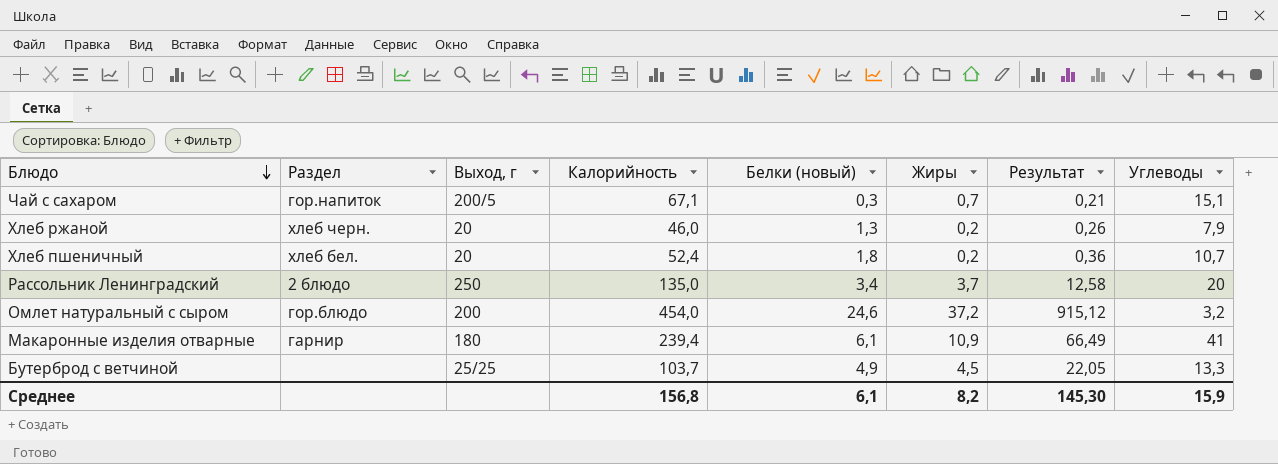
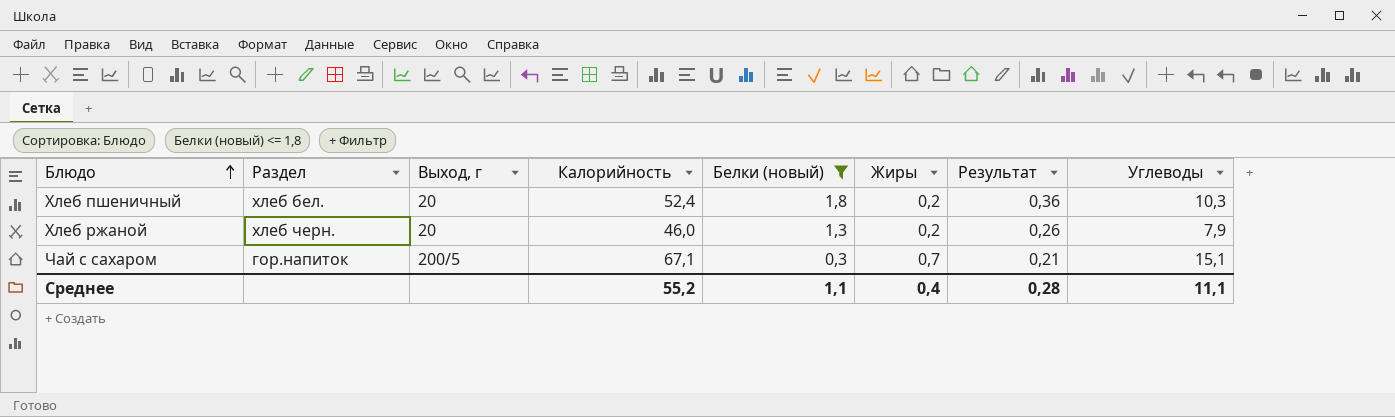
filter: none -> Белки (новый) <= 1,8
row order: Блюдо descending -> Блюдо ascending
Хлеб пшеничный | Углеводы: 10,7 -> 10,3
Среднее | Калорийность: 156,8 -> 55,2
Среднее | Белки (новый): 6,1 -> 1,1
Среднее | Жиры: 8,2 -> 0,4
Среднее | Результат: 145,30 -> 0,28
Среднее | Углеводы: 15,9 -> 11,1

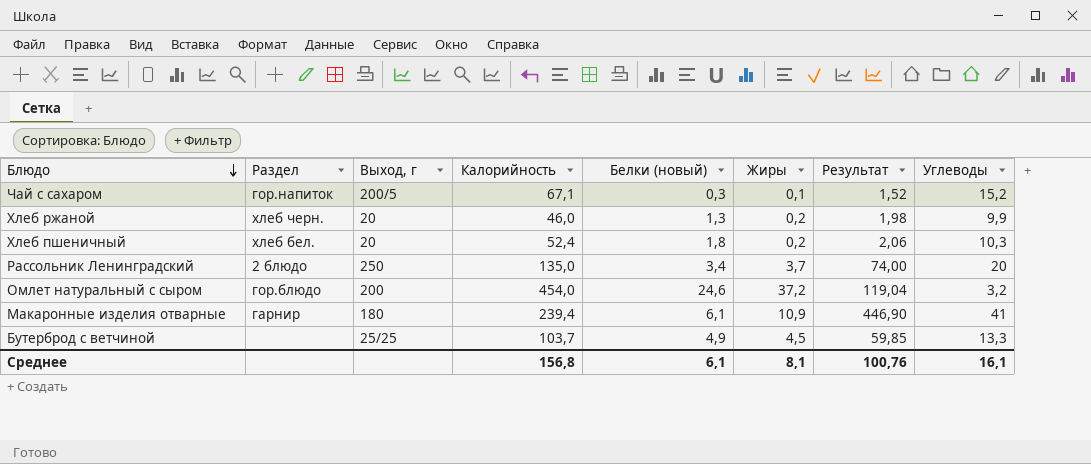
filter: Белки (новый) <= 1,8 -> none
row order: Блюдо ascending -> Блюдо descending
column Результат | formula: [Белки (новый)] * [Жиры] -> [Жиры] * [Углеводы]
Чай с сахаром | Жиры: 0,7 -> 0,1
Чай с сахаром | Углеводы: 15,1 -> 15,2
Хлеб ржаной | Углеводы: 7,9 -> 9,9
Среднее | Калорийность: 55,2 -> 156,8
Среднее | Белки (новый): 1,1 -> 6,1
Среднее | Жиры: 0,4 -> 8,1
Среднее | Результат: 0,28 -> 100,76
Среднее | Углеводы: 11,1 -> 16,1

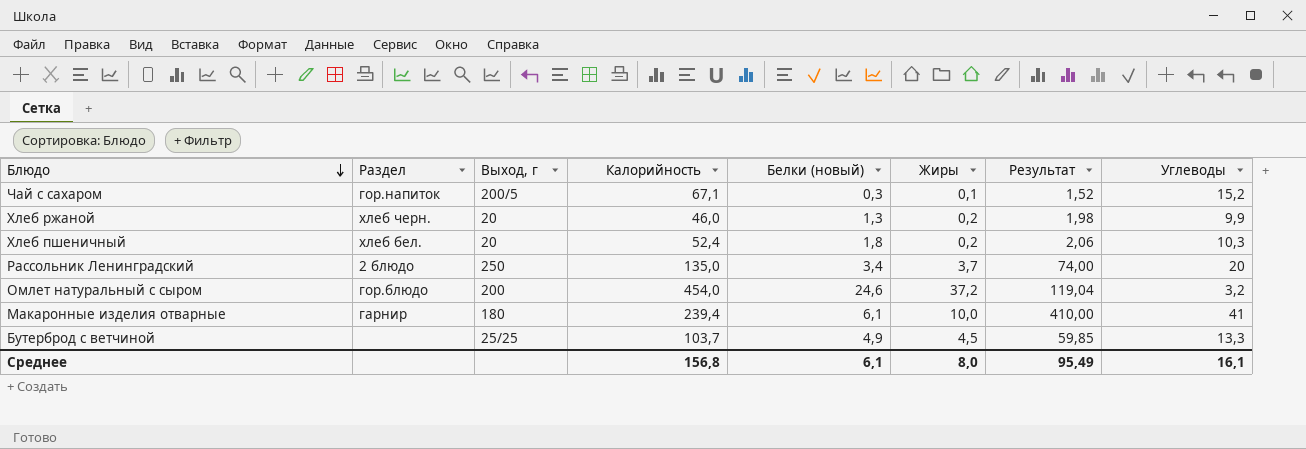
Макаронные изделия отварные | Жиры: 10,9 -> 10,0
Макаронные изделия отварные | Результат: 446,90 -> 410,00
Среднее | Жиры: 8,1 -> 8,0
Среднее | Результат: 100,76 -> 95,49

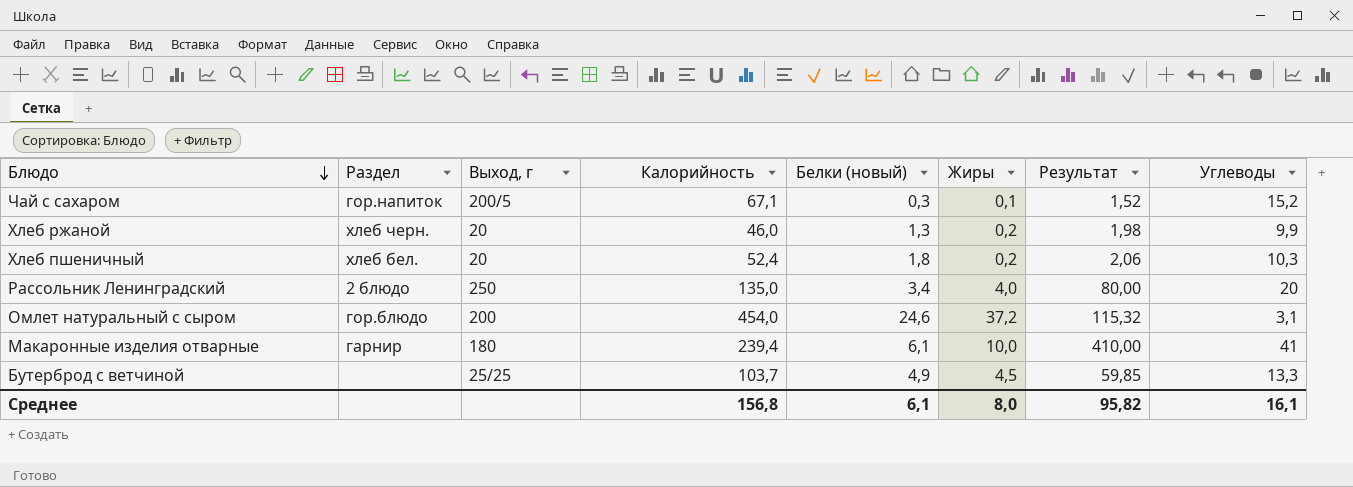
Рассольник Ленинградский | Жиры: 3,7 -> 4,0
Рассольник Ленинградский | Результат: 74,00 -> 80,00
Омлет натуральный с сыром | Результат: 119,04 -> 115,32
Омлет натуральный с сыром | Углеводы: 3,2 -> 3,1
Среднее | Результат: 95,49 -> 95,82

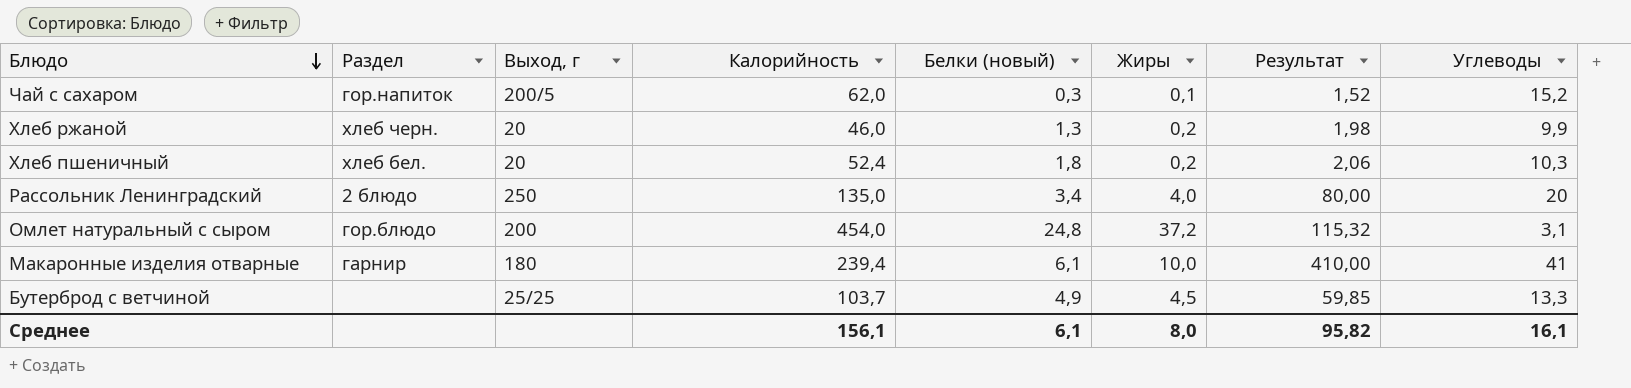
Чай с сахаром | Калорийность: 67,1 -> 62,0
Омлет натуральный с сыром | Белки (новый): 24,6 -> 24,8
Среднее | Калорийность: 156,8 -> 156,1

